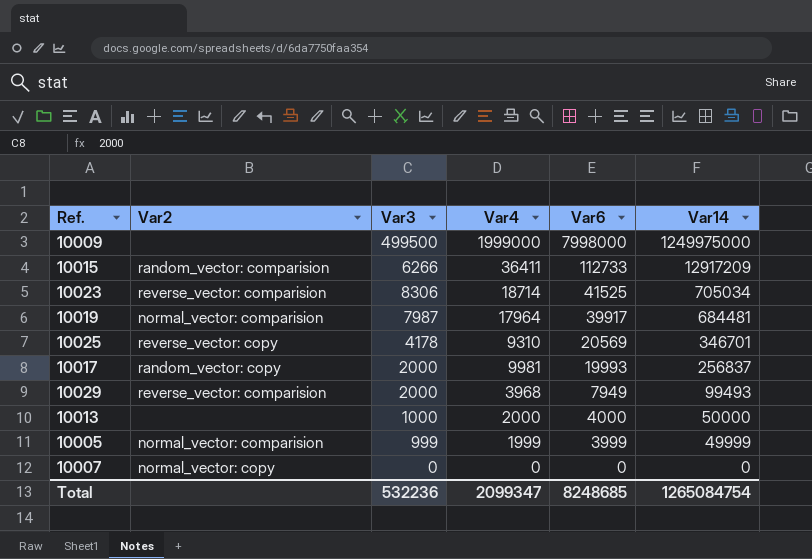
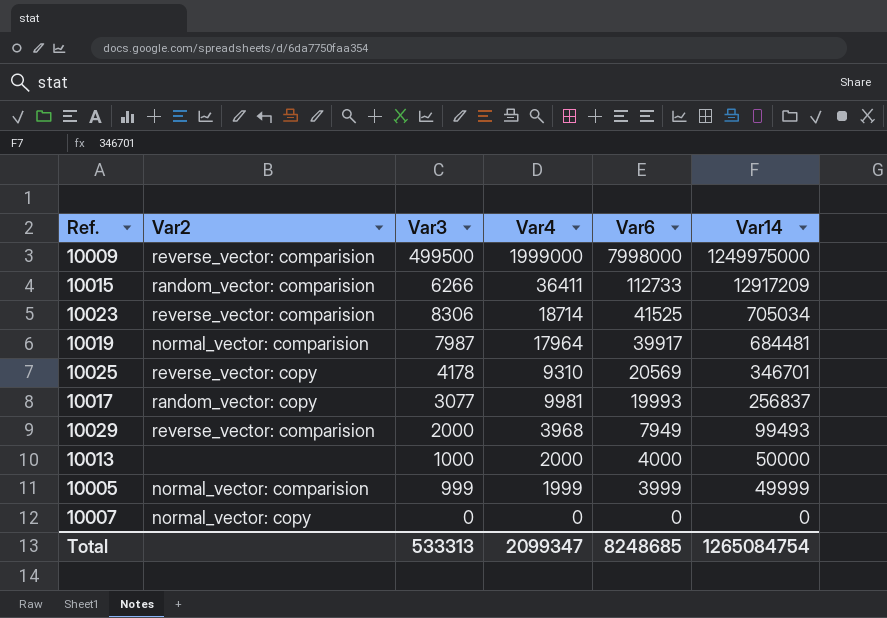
10009 | Var2: none -> reverse_vector: comparision
10017 | Var3: 2000 -> 3077
Total | Var3: 532236 -> 533313

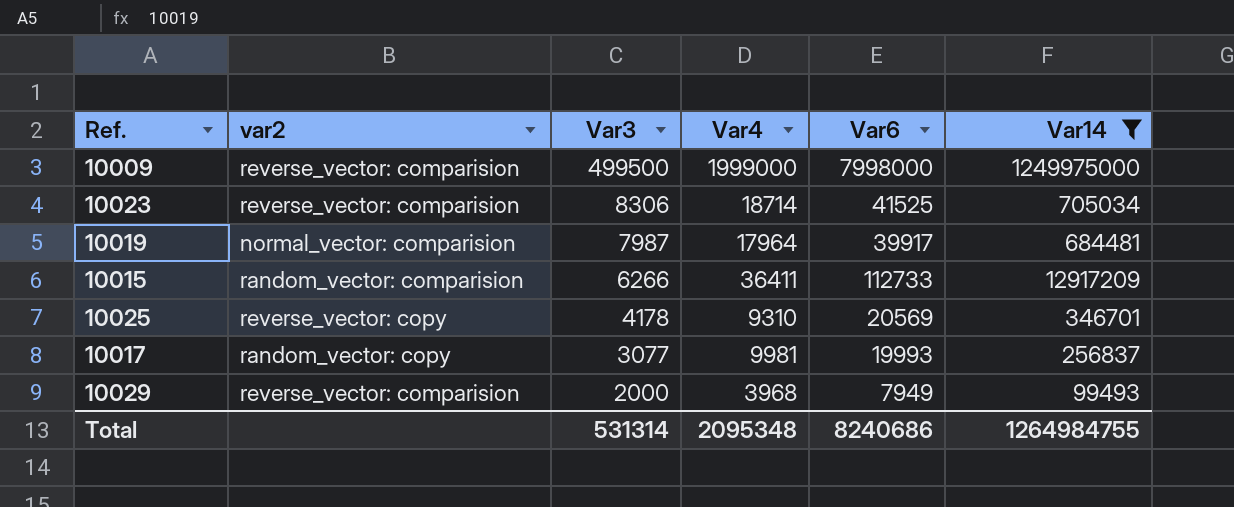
filter: none -> Var14 >= 99493
row order: Var6 descending -> Var3 descending
column name: Var2 -> var2
Total | Var3: 533313 -> 531314
Total | Var4: 2099347 -> 2095348
Total | Var6: 8248685 -> 8240686
Total | Var14: 1265084754 -> 1264984755

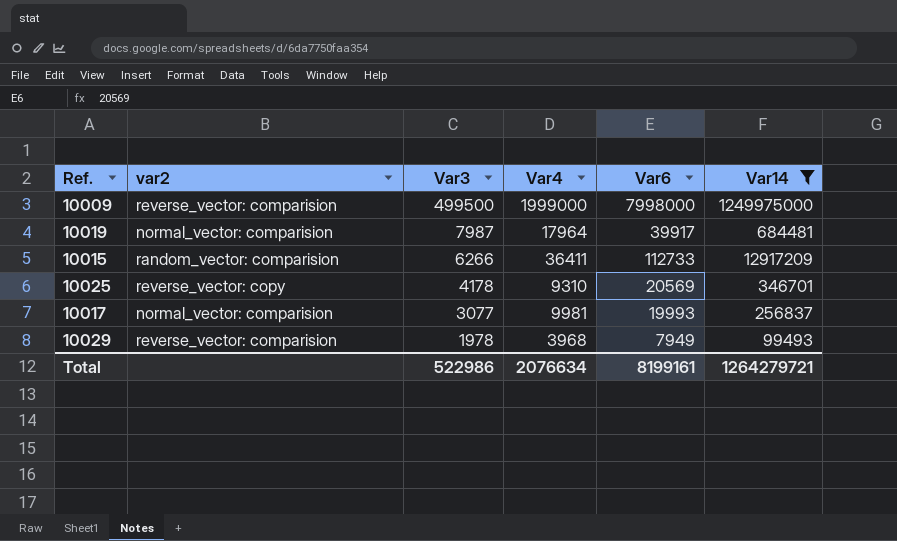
row 10023: reverse_vector: comparision | 8306 | 18714 | 41525 | 705034 -> none
10017 | var2: random_vector: copy -> normal_vector: comparision
10029 | Var3: 2000 -> 1978
Total | Var3: 531314 -> 522986
Total | Var4: 2095348 -> 2076634
Total | Var6: 8240686 -> 8199161
Total | Var14: 1264984755 -> 1264279721

